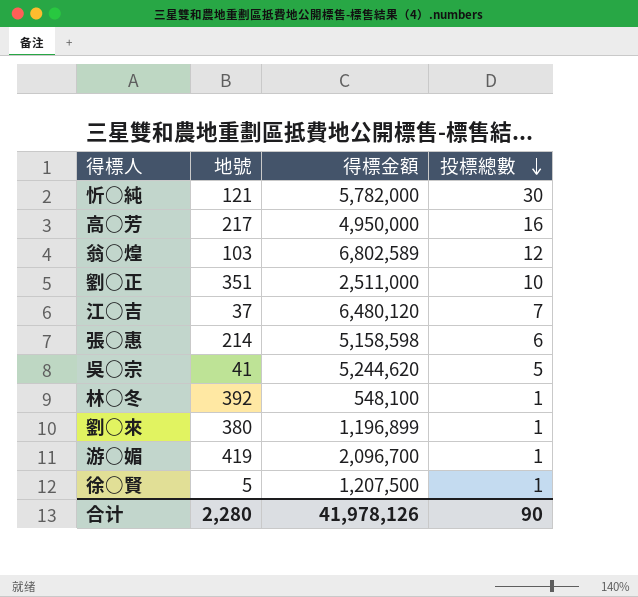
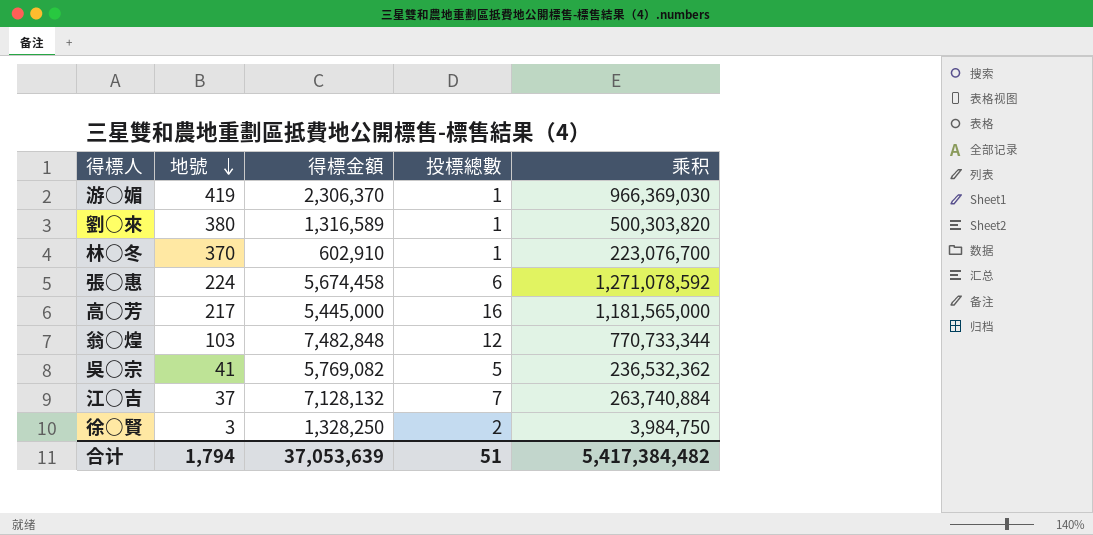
row order: 投標總數 descending -> 地號 descending
column 乘积 | formula: none -> [地號] * [得標金額]
row 忻○純: 121 | 5,782,000 | 30 -> none
row 劉○正: 351 | 2,511,000 | 10 -> none
游○媚 | 得標金額: 2,096,700 -> 2,306,370
劉○來 | 得標金額: 1,196,899 -> 1,316,589
林○冬 | 地號: 392 -> 370
林○冬 | 得標金額: 548,100 -> 602,910
張○惠 | 地號: 214 -> 224
張○惠 | 得標金額: 5,158,598 -> 5,674,458
高○芳 | 得標金額: 4,950,000 -> 5,445,000
翁○煌 | 得標金額: 6,802,589 -> 7,482,848
吳○宗 | 得標金額: 5,244,620 -> 5,769,082
江○吉 | 得標金額: 6,480,120 -> 7,128,132
徐○賢 | 地號: 5 -> 3
徐○賢 | 得標金額: 1,207,500 -> 1,328,250
徐○賢 | 投標總數: 1 -> 2
合计 | 地號: 2,280 -> 1,794
合计 | 得標金額: 41,978,126 -> 37,053,639
合计 | 投標總數: 90 -> 51

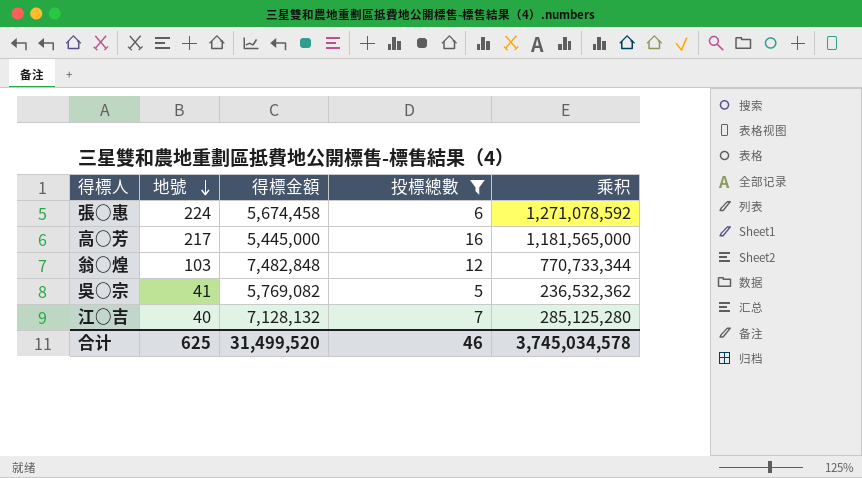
filter: none -> 投標總數 >= 5
江○吉 | 地號: 37 -> 40
江○吉 | 乘积: 263,740,884 -> 285,125,280
合计 | 地號: 1,794 -> 625
合计 | 得標金額: 37,053,639 -> 31,499,520
合计 | 投標總數: 51 -> 46
合计 | 乘积: 5,417,384,482 -> 3,745,034,578

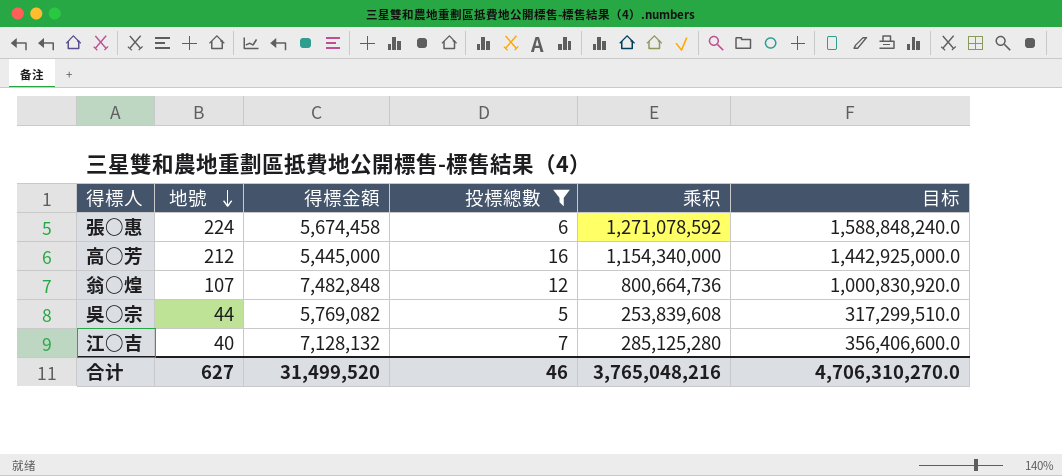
column 目标 | formula: none -> [乘积] * 1.25
高○芳 | 地號: 217 -> 212
高○芳 | 乘积: 1,181,565,000 -> 1,154,340,000
翁○煌 | 地號: 103 -> 107
翁○煌 | 乘积: 770,733,344 -> 800,664,736
吳○宗 | 地號: 41 -> 44
吳○宗 | 乘积: 236,532,362 -> 253,839,608
合计 | 地號: 625 -> 627
合计 | 乘积: 3,745,034,578 -> 3,765,048,216

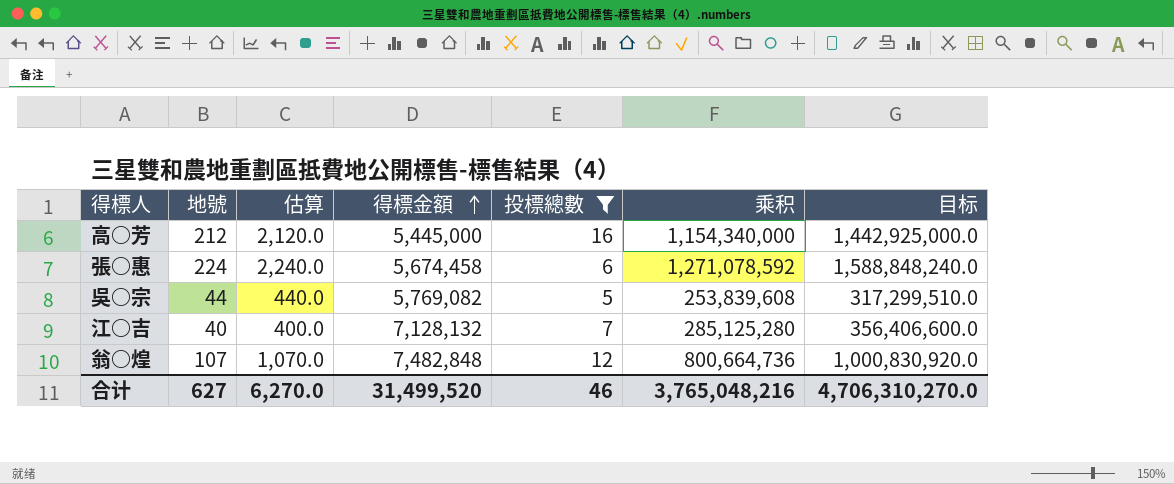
row order: 地號 descending -> 得標金額 ascending
column 估算 | formula: none -> [地號] * 10

